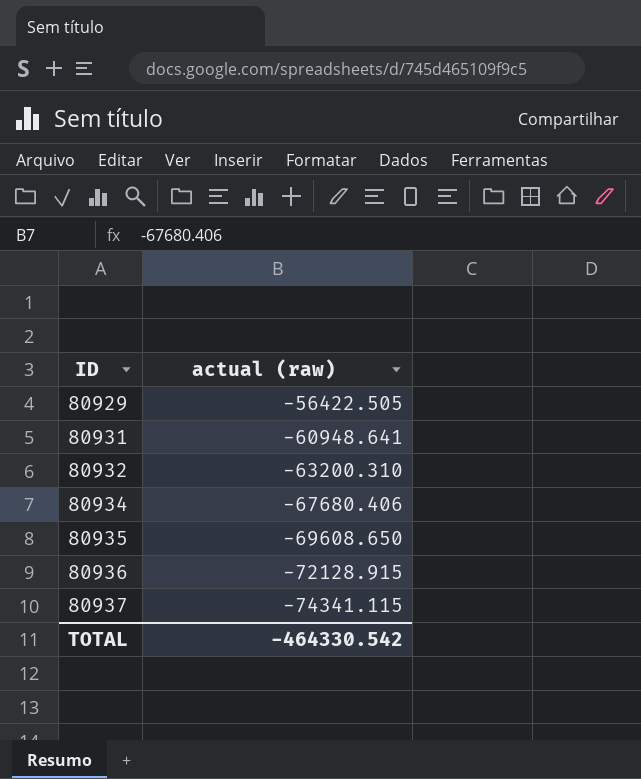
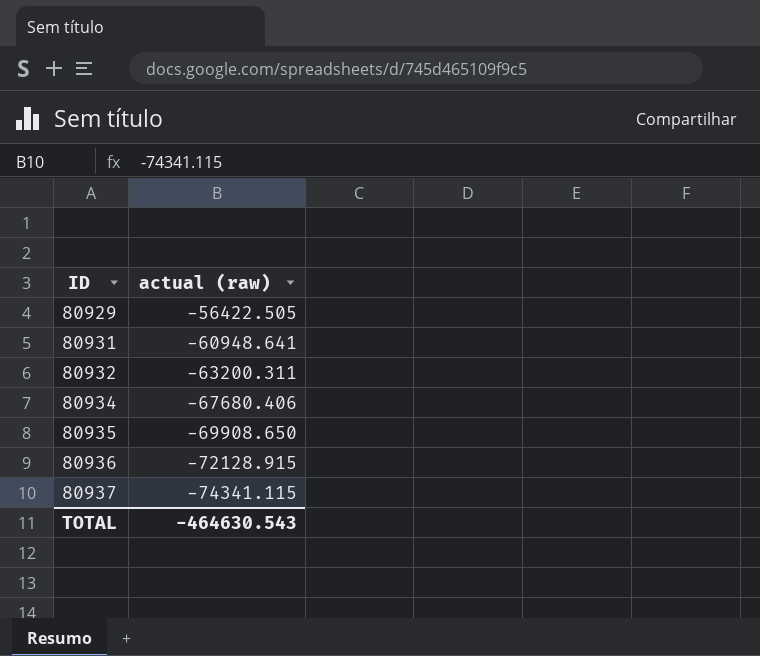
80932 | actual (raw): -63200.310 -> -63200.311
80935 | actual (raw): -69608.650 -> -69908.650
TOTAL | actual (raw): -464330.542 -> -464630.543

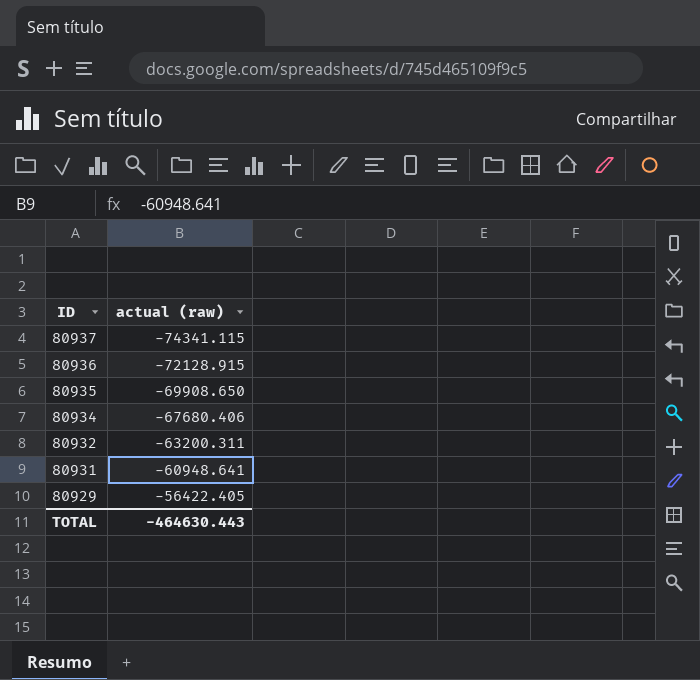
row order: ID ascending -> ID descending
80929 | actual (raw): -56422.505 -> -56422.405
TOTAL | actual (raw): -464630.543 -> -464630.443

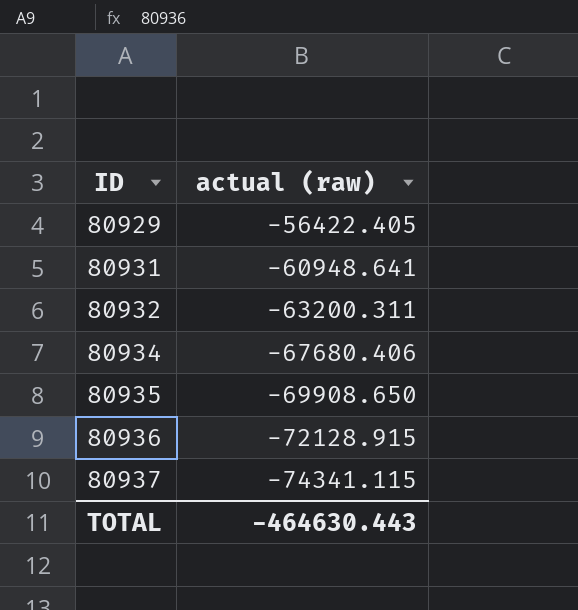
row order: ID descending -> ID ascending

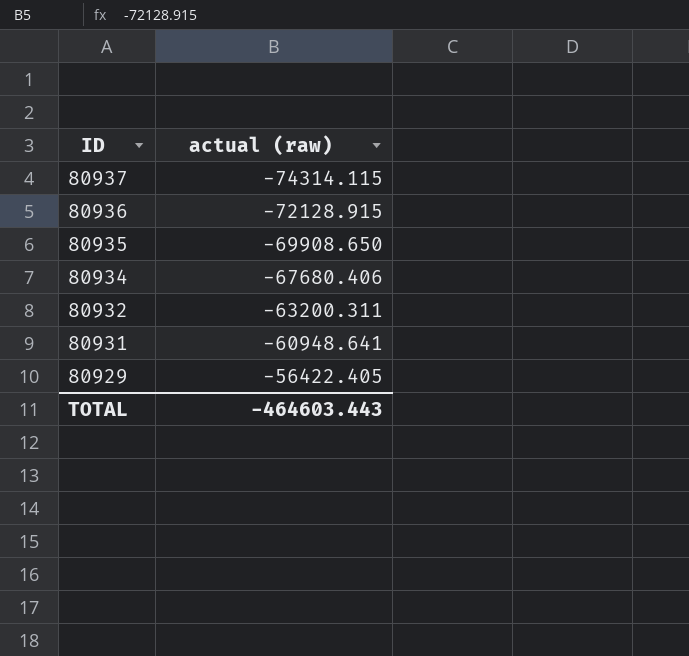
row order: ID ascending -> ID descending
80937 | actual (raw): -74341.115 -> -74314.115
TOTAL | actual (raw): -464630.443 -> -464603.443

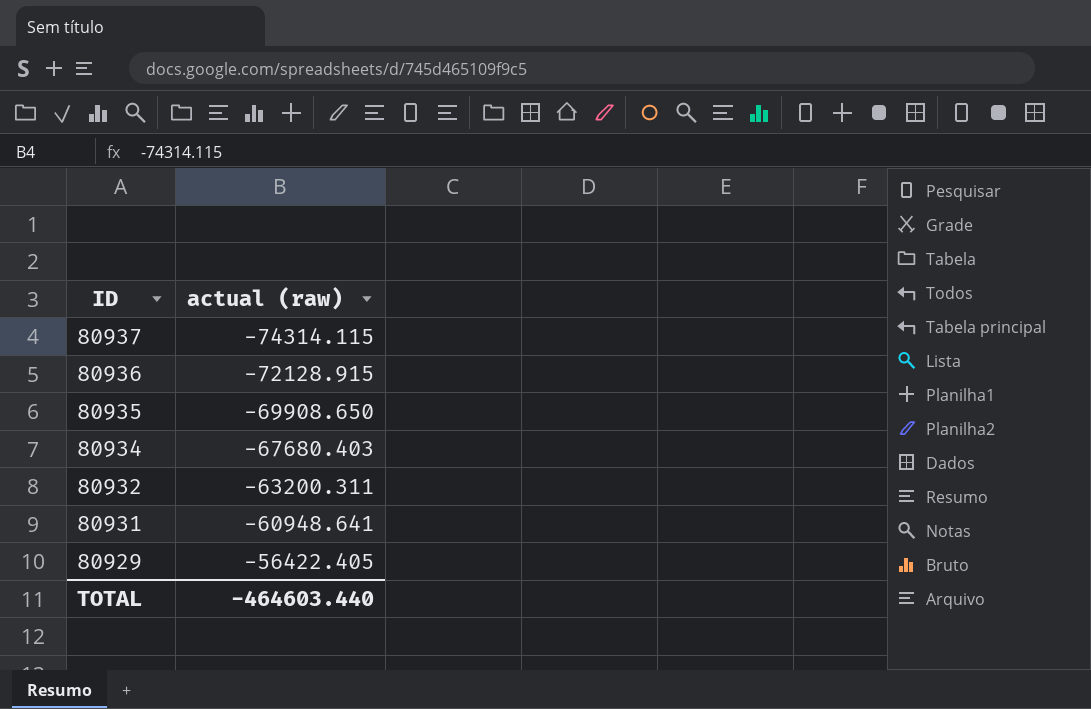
80934 | actual (raw): -67680.406 -> -67680.403
TOTAL | actual (raw): -464603.443 -> -464603.440

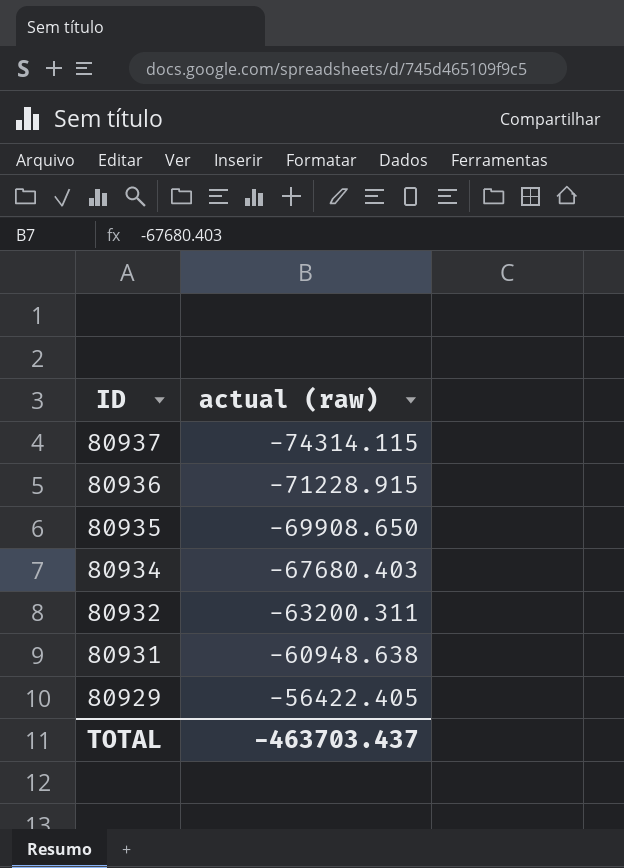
80936 | actual (raw): -72128.915 -> -71228.915
80931 | actual (raw): -60948.641 -> -60948.638
TOTAL | actual (raw): -464603.440 -> -463703.437

